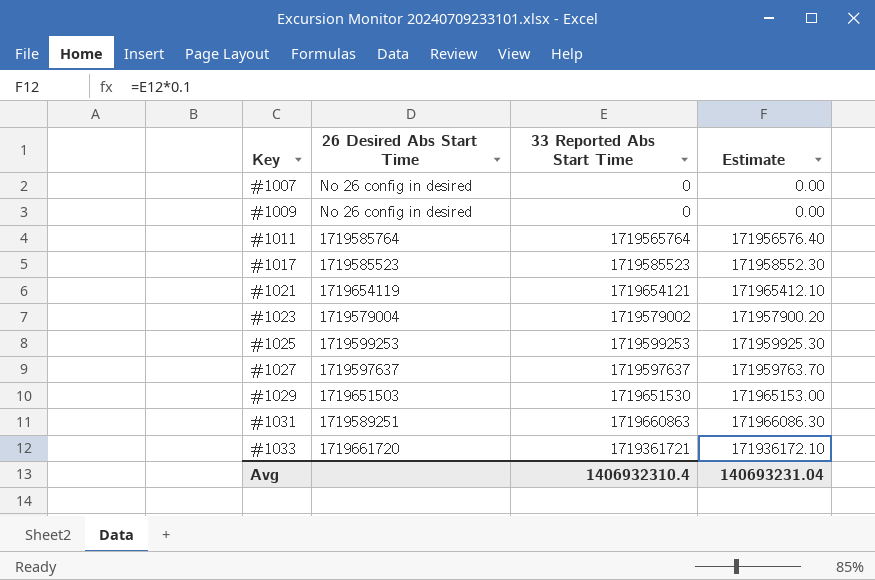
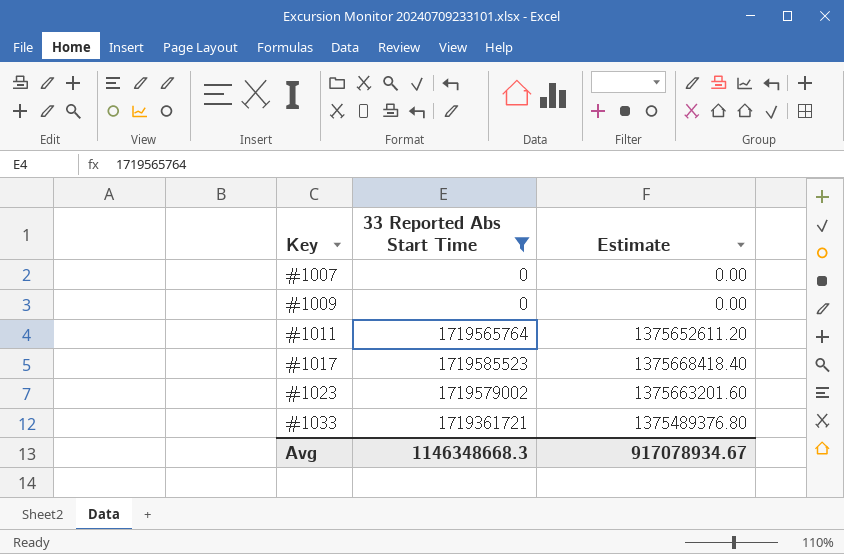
filter: none -> 33 Reported Abs Start Time <= 1719585523
column 26 Desired Abs Start Time | position: 2 -> none
column Estimate | formula: [33 Reported Abs Start Time] * 0.1 -> [33 Reported Abs Start Time] * 0.8
Avg | 33 Reported Abs Start Time: 1406932310.4 -> 1146348668.3
Avg | Estimate: 140693231.04 -> 917078934.67

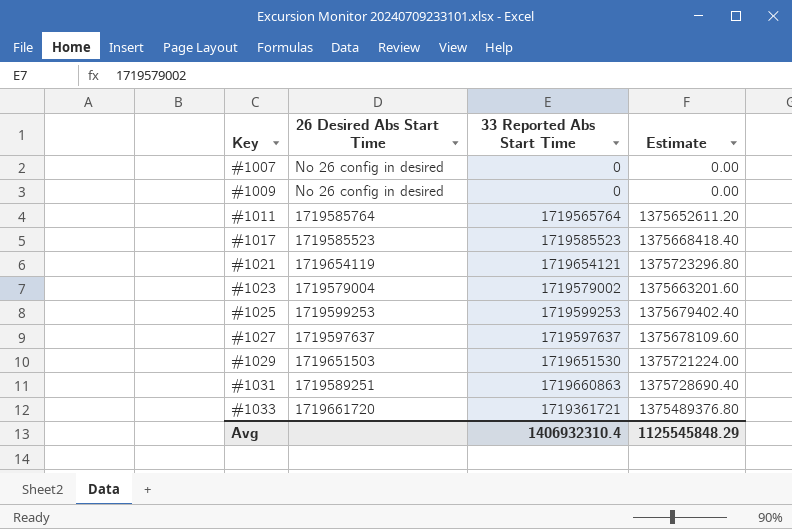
filter: 33 Reported Abs Start Time <= 1719585523 -> none
column 26 Desired Abs Start Time | position: none -> 2
Avg | 33 Reported Abs Start Time: 1146348668.3 -> 1406932310.4
Avg | Estimate: 917078934.67 -> 1125545848.29

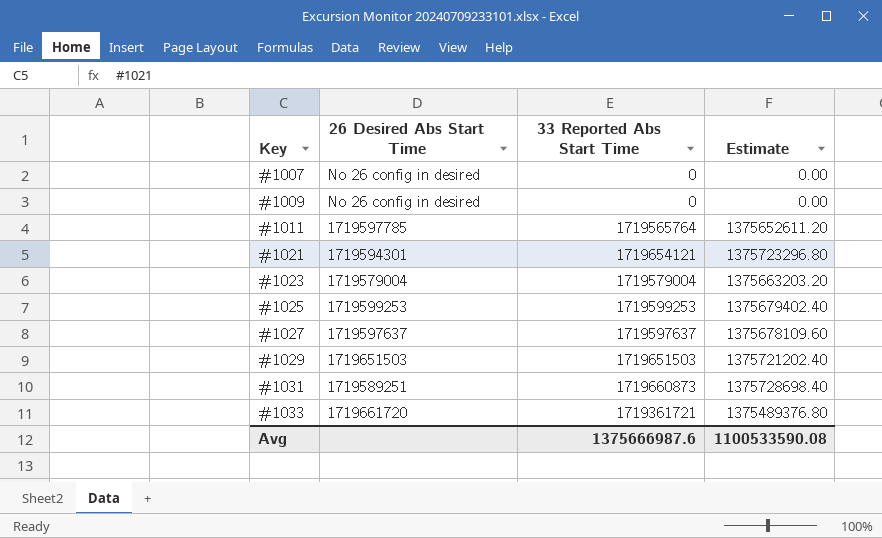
row #1017: 1719585523 | 1719585523 | 1375668418.40 -> none
#1011 | 26 Desired Abs Start Time: 1719585764 -> 1719597785
#1021 | 26 Desired Abs Start Time: 1719654119 -> 1719594301
#1023 | 33 Reported Abs Start Time: 1719579002 -> 1719579004
#1023 | Estimate: 1375663201.60 -> 1375663203.20
#1029 | 33 Reported Abs Start Time: 1719651530 -> 1719651503
#1029 | Estimate: 1375721224.00 -> 1375721202.40
#1031 | 33 Reported Abs Start Time: 1719660863 -> 1719660873
#1031 | Estimate: 1375728690.40 -> 1375728698.40
Avg | 33 Reported Abs Start Time: 1406932310.4 -> 1375666987.6
Avg | Estimate: 1125545848.29 -> 1100533590.08

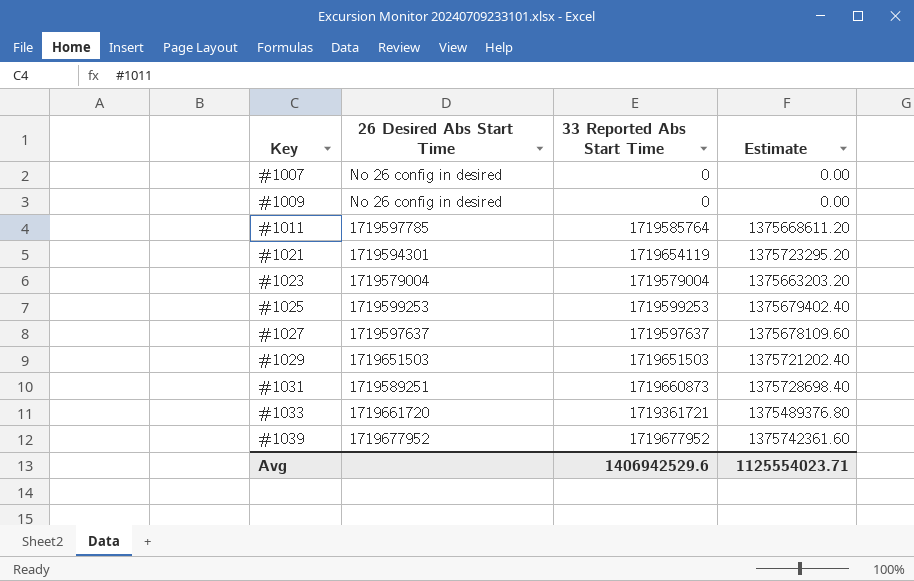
#1011 | 33 Reported Abs Start Time: 1719565764 -> 1719585764
#1011 | Estimate: 1375652611.20 -> 1375668611.20
#1021 | 33 Reported Abs Start Time: 1719654121 -> 1719654119
#1021 | Estimate: 1375723296.80 -> 1375723295.20
row #1039: none -> 1719677952 | 1719677952 | 1375742361.60
Avg | 33 Reported Abs Start Time: 1375666987.6 -> 1406942529.6
Avg | Estimate: 1100533590.08 -> 1125554023.71

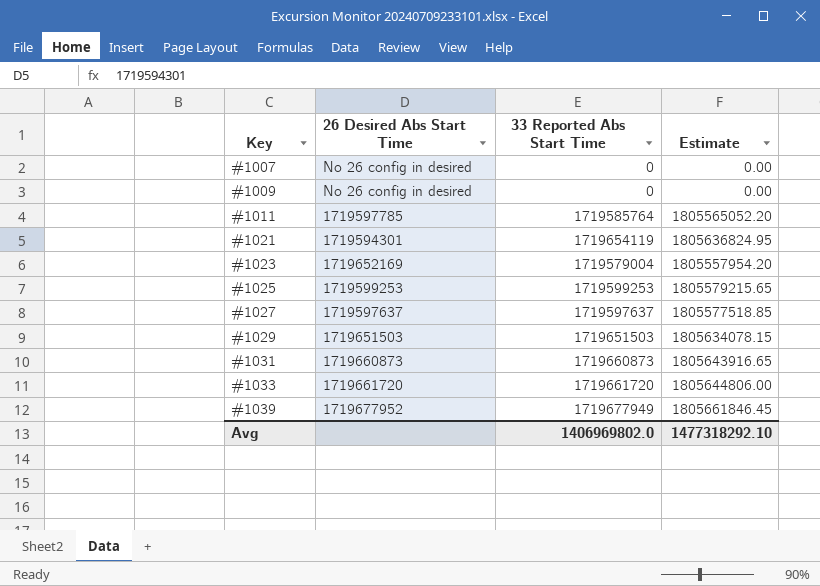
column Estimate | formula: [33 Reported Abs Start Time] * 0.8 -> [33 Reported Abs Start Time] * 1.05
#1023 | 26 Desired Abs Start Time: 1719579004 -> 1719652169
#1031 | 26 Desired Abs Start Time: 1719589251 -> 1719660873
#1033 | 33 Reported Abs Start Time: 1719361721 -> 1719661720
#1039 | 33 Reported Abs Start Time: 1719677952 -> 1719677949
Avg | 33 Reported Abs Start Time: 1406942529.6 -> 1406969802.0
Avg | Estimate: 1125554023.71 -> 1477318292.10

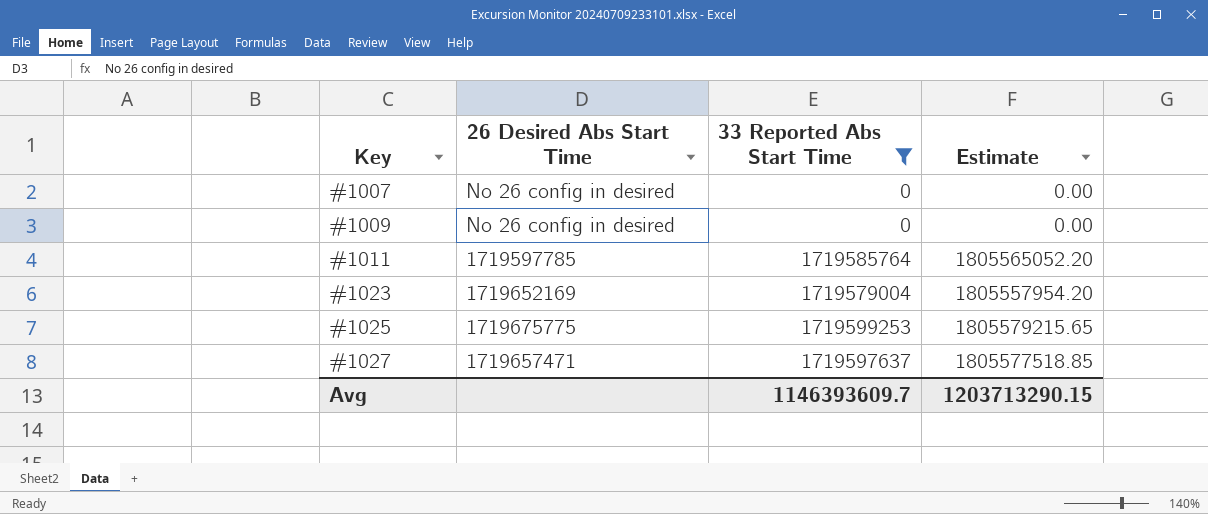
filter: none -> 33 Reported Abs Start Time <= 1719599253
#1025 | 26 Desired Abs Start Time: 1719599253 -> 1719675775
#1027 | 26 Desired Abs Start Time: 1719597637 -> 1719657471
Avg | 33 Reported Abs Start Time: 1406969802.0 -> 1146393609.7
Avg | Estimate: 1477318292.10 -> 1203713290.15

